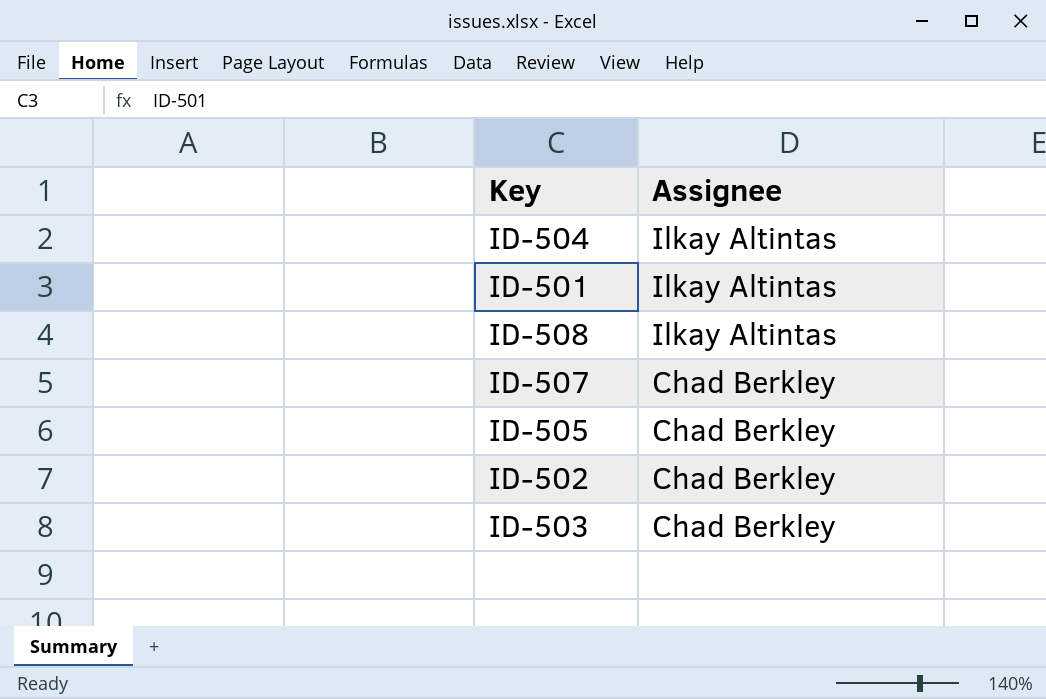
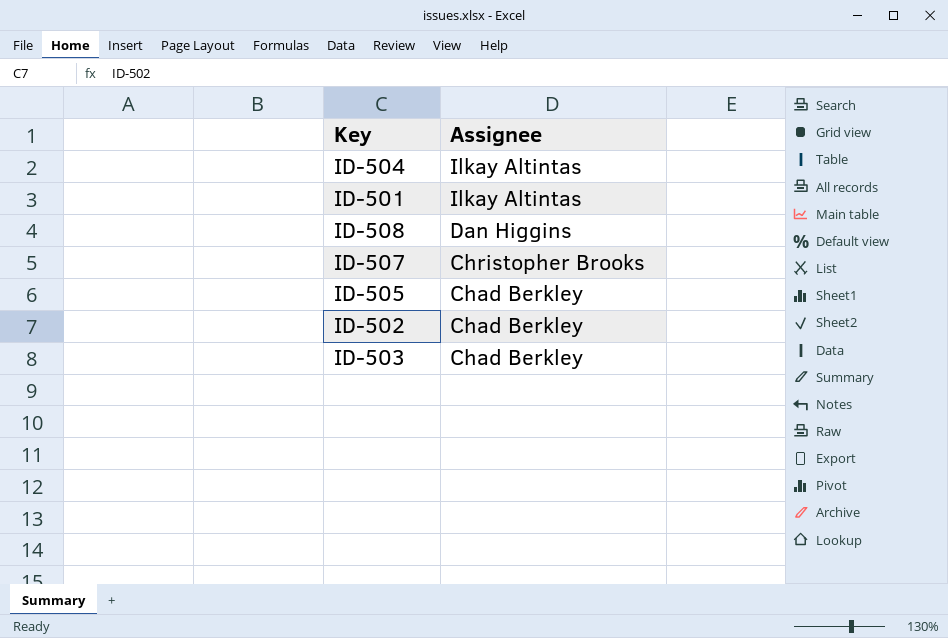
ID-508 | Assignee: Ilkay Altintas -> Dan Higgins
ID-507 | Assignee: Chad Berkley -> Christopher Brooks

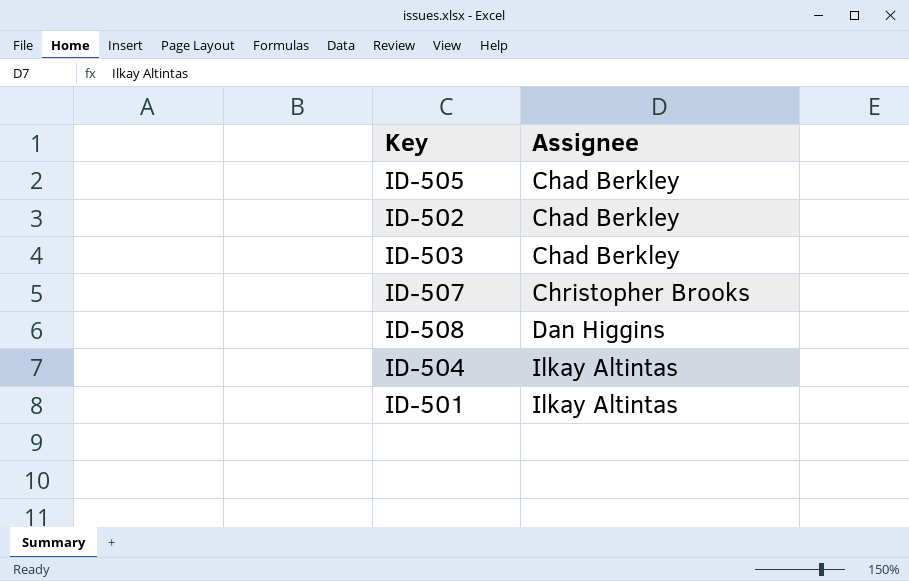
row order: Assignee descending -> Assignee ascending

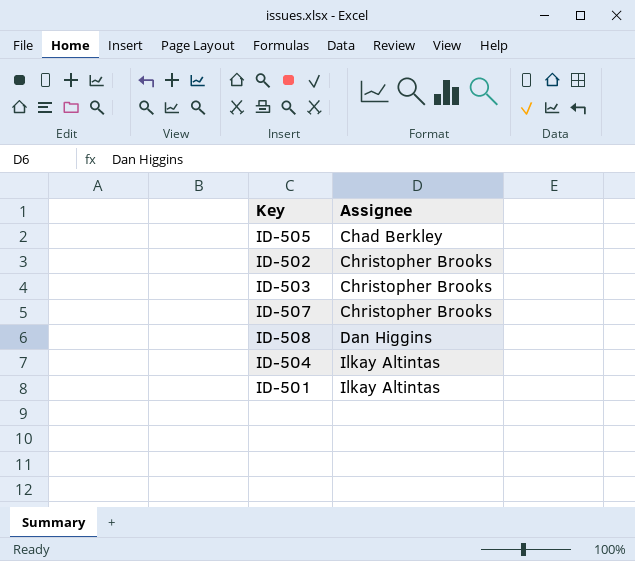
ID-502 | Assignee: Chad Berkley -> Christopher Brooks
ID-503 | Assignee: Chad Berkley -> Christopher Brooks

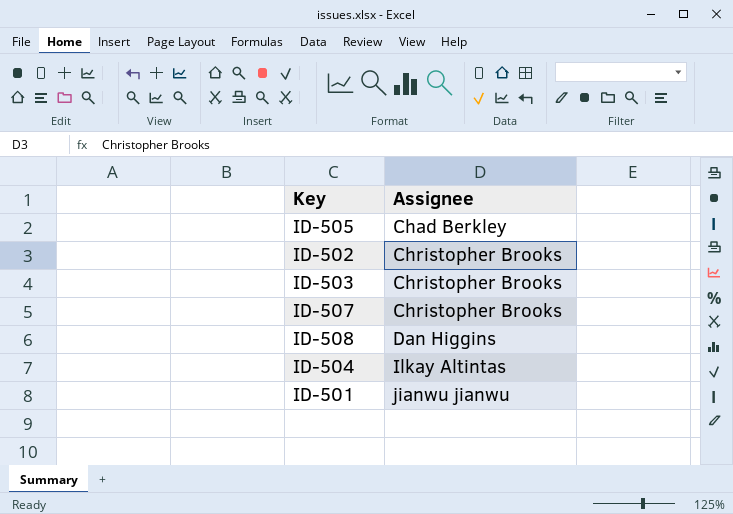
ID-501 | Assignee: Ilkay Altintas -> jianwu jianwu

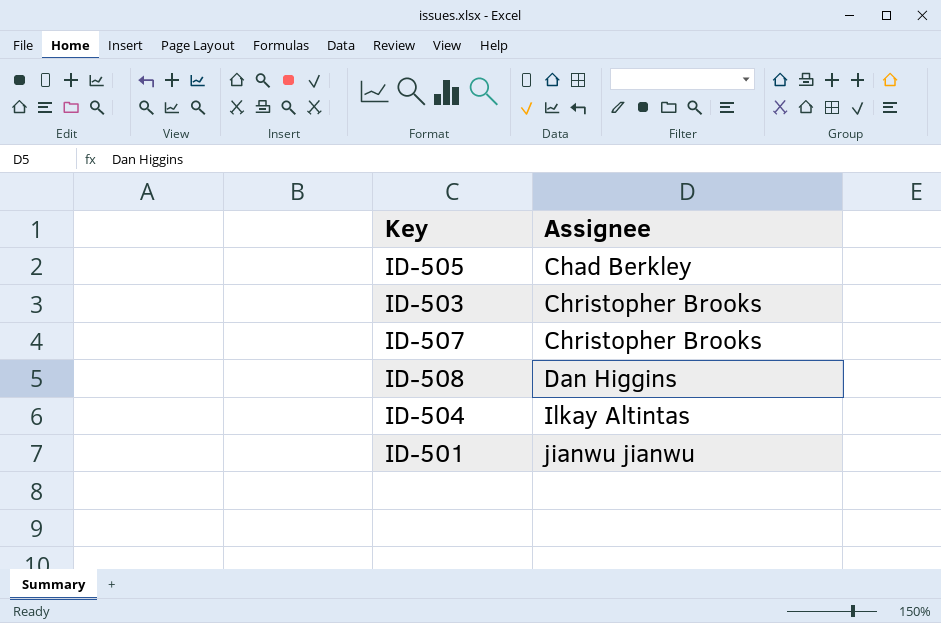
row ID-502: Christopher Brooks -> none

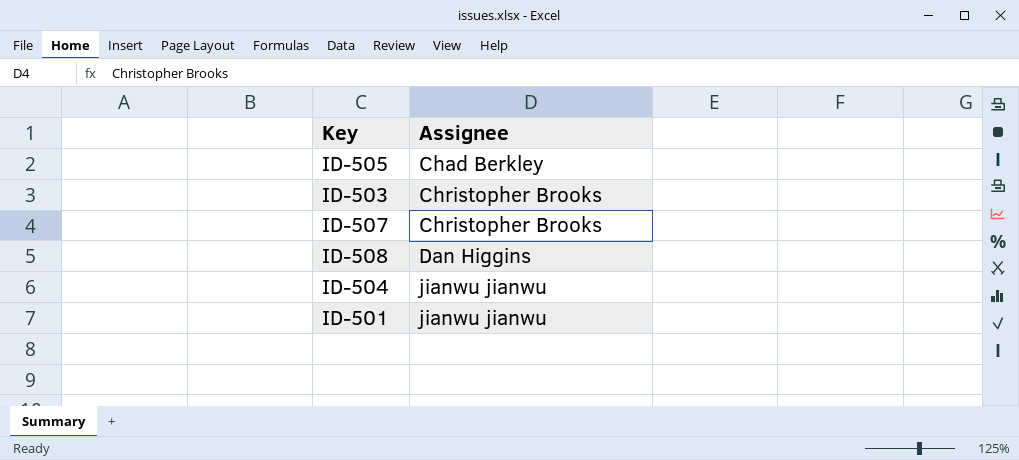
ID-504 | Assignee: Ilkay Altintas -> jianwu jianwu

